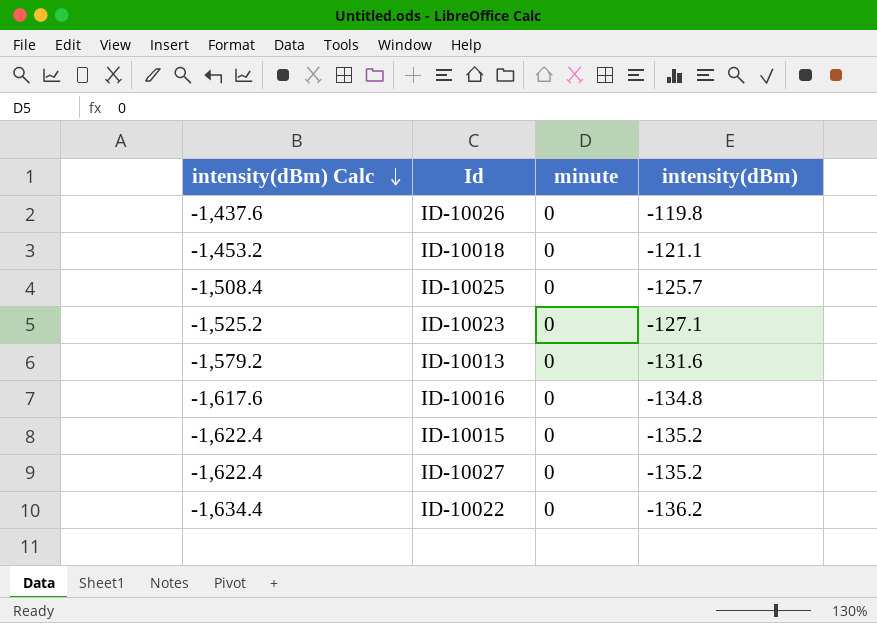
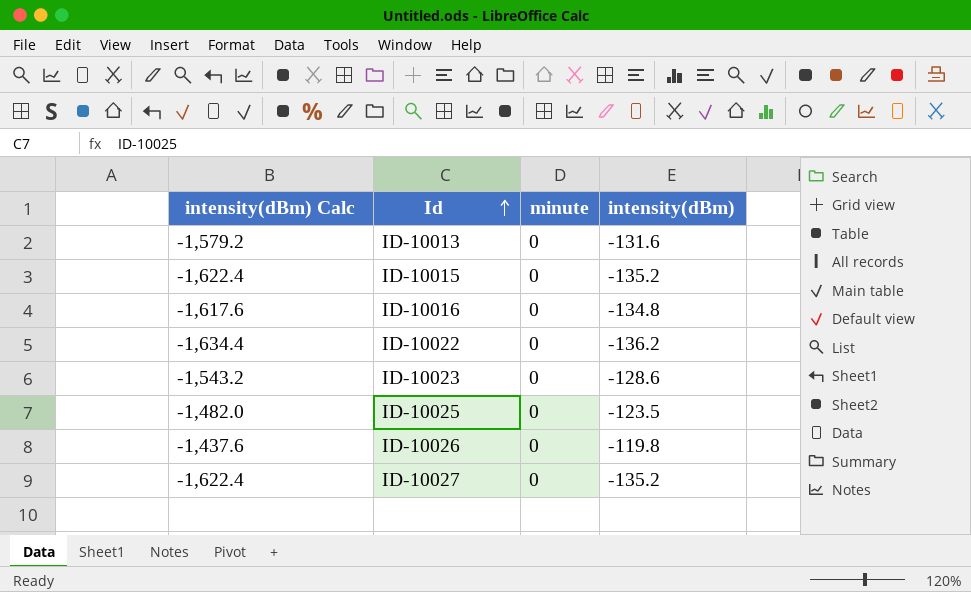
row order: intensity(dBm) Calc descending -> Id ascending
row ID-10018: -1,453.2 | 0 | -121.1 -> none
ID-10023 | intensity(dBm) Calc: -1,525.2 -> -1,543.2
ID-10023 | intensity(dBm): -127.1 -> -128.6
ID-10025 | intensity(dBm) Calc: -1,508.4 -> -1,482.0
ID-10025 | intensity(dBm): -125.7 -> -123.5

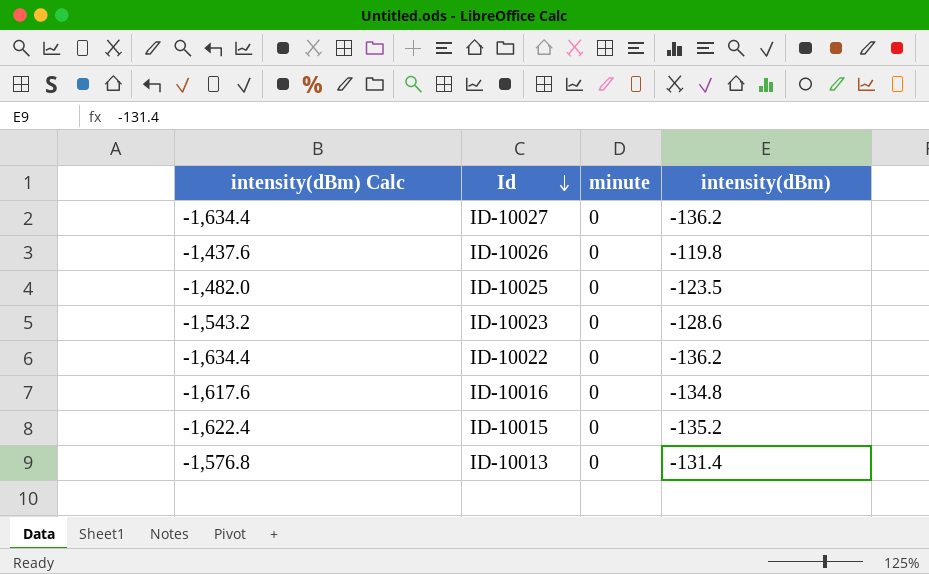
row order: Id ascending -> Id descending
ID-10027 | intensity(dBm) Calc: -1,622.4 -> -1,634.4
ID-10027 | intensity(dBm): -135.2 -> -136.2
ID-10013 | intensity(dBm) Calc: -1,579.2 -> -1,576.8
ID-10013 | intensity(dBm): -131.6 -> -131.4

